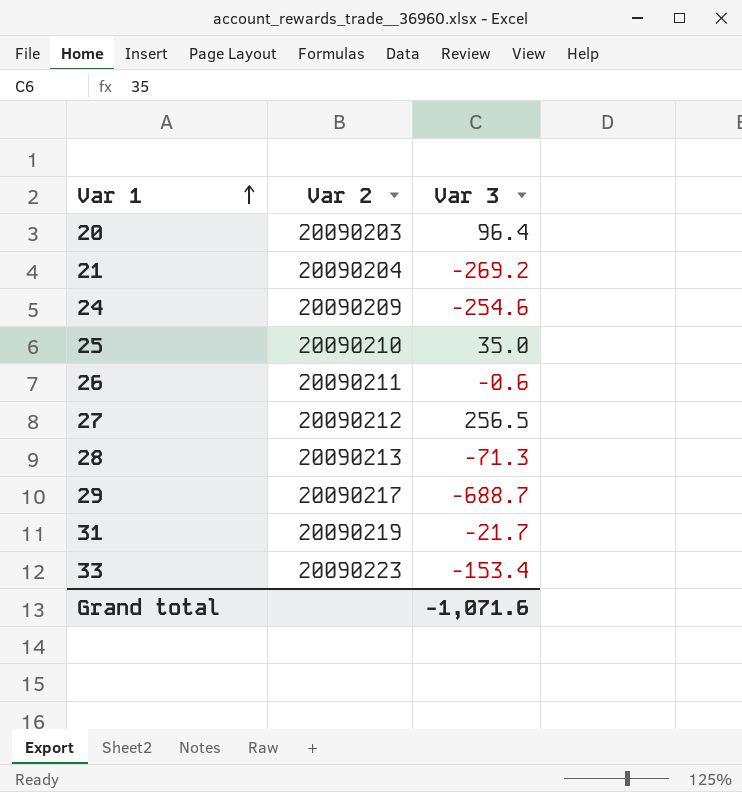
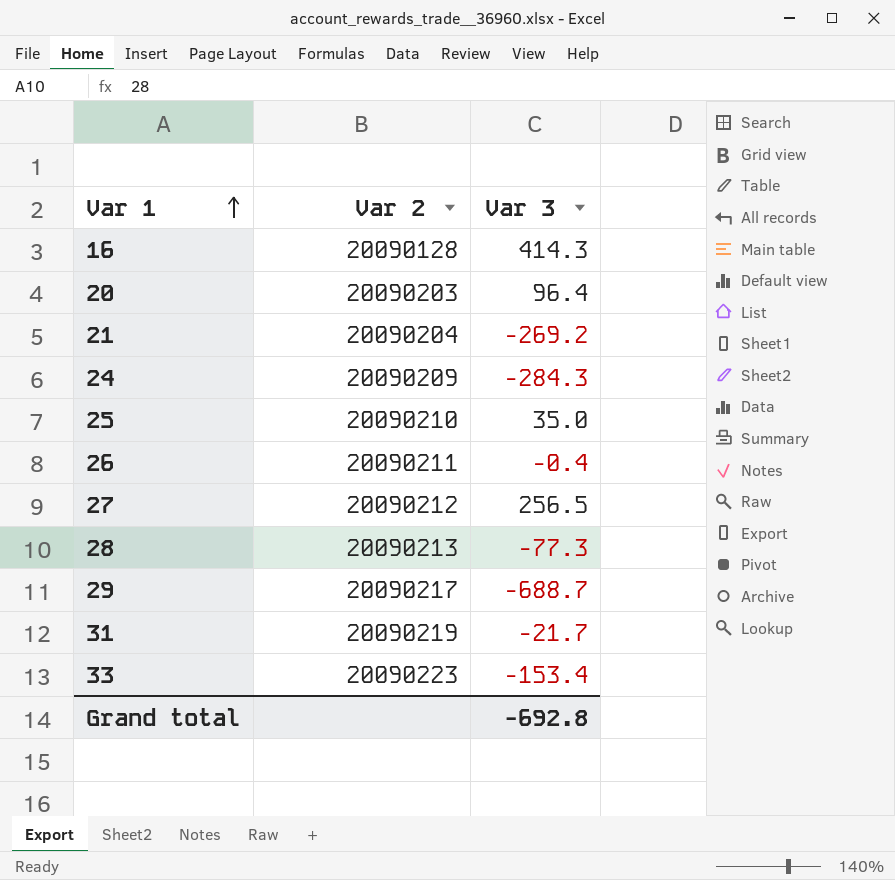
row 16: none -> 20090128 | 414.3
24 | Var 3: -254.6 -> -284.3
26 | Var 3: -0.6 -> -0.4
28 | Var 3: -71.3 -> -77.3
Grand total | Var 3: -1,071.6 -> -692.8

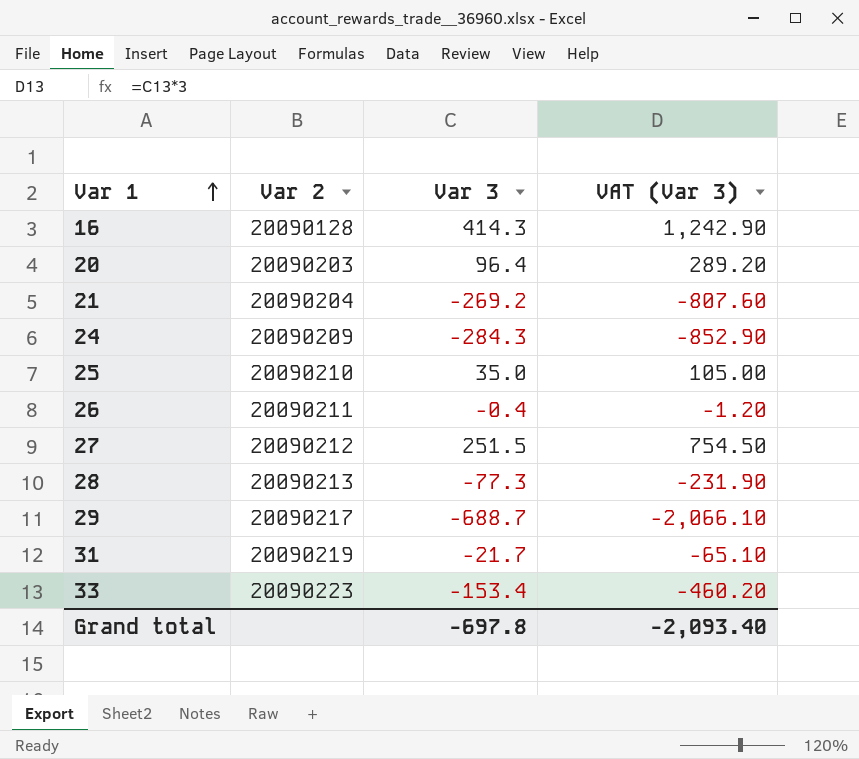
column VAT (Var 3) | formula: none -> [Var 3] * 3
27 | Var 3: 256.5 -> 251.5
Grand total | Var 3: -692.8 -> -697.8

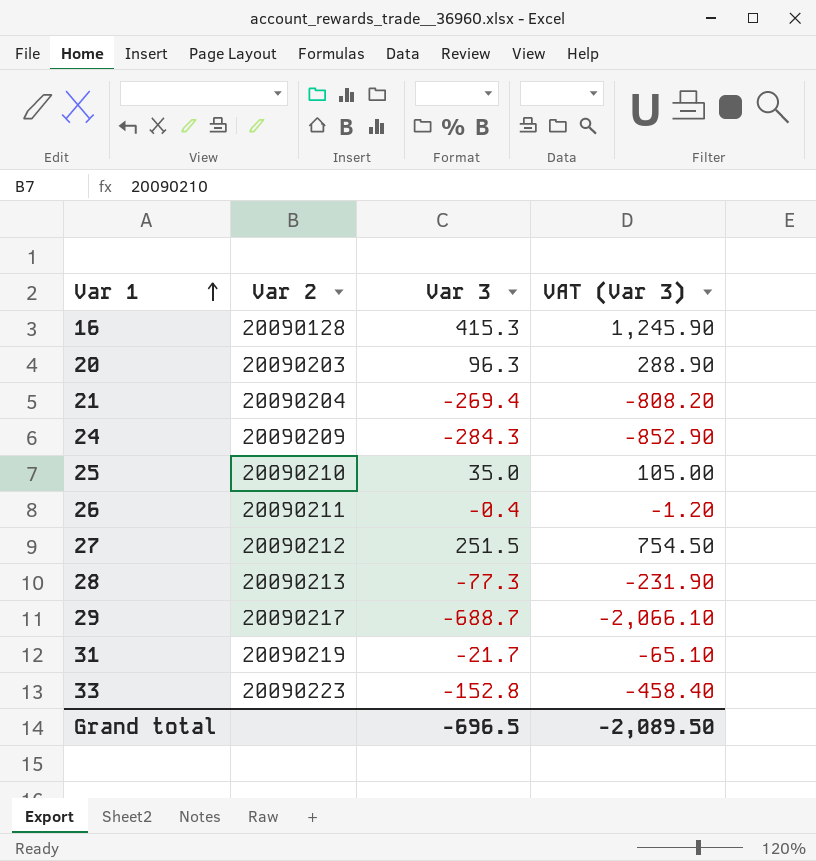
16 | Var 3: 414.3 -> 415.3
16 | VAT (Var 3): 1,242.90 -> 1,245.90
20 | Var 3: 96.4 -> 96.3
20 | VAT (Var 3): 289.20 -> 288.90
21 | Var 3: -269.2 -> -269.4
21 | VAT (Var 3): -807.60 -> -808.20
33 | Var 3: -153.4 -> -152.8
33 | VAT (Var 3): -460.20 -> -458.40
Grand total | Var 3: -697.8 -> -696.5
Grand total | VAT (Var 3): -2,093.40 -> -2,089.50

